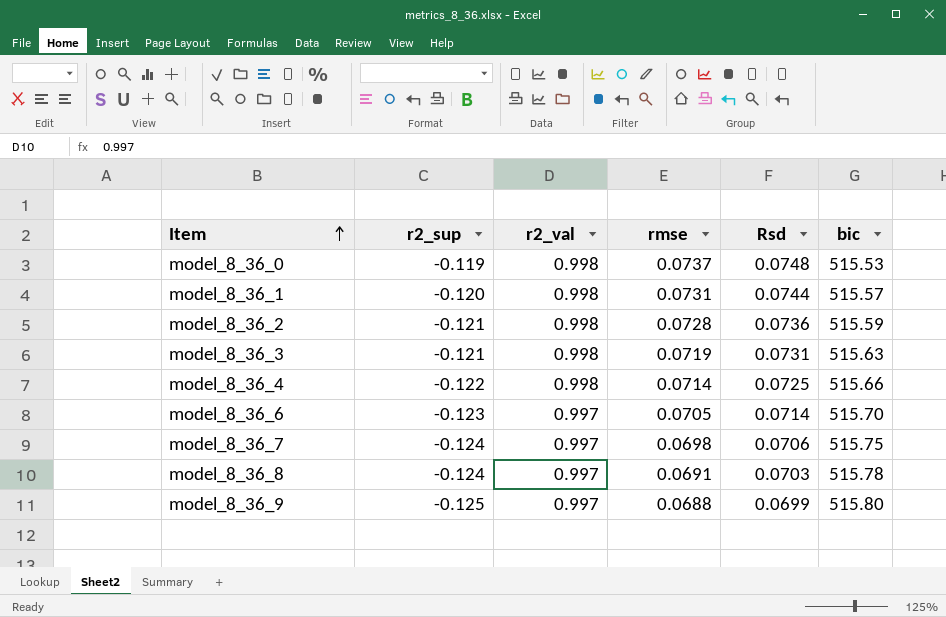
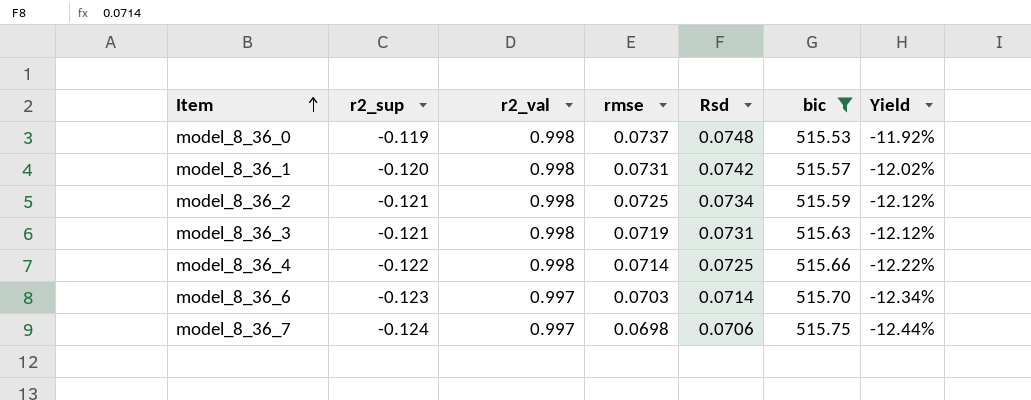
filter: none -> bic <= 515.75
column Yield | formula: none -> [r2_sup] / [r2_val]
model_8_36_1 | Rsd: 0.0744 -> 0.0742
model_8_36_2 | rmse: 0.0728 -> 0.0725
model_8_36_2 | Rsd: 0.0736 -> 0.0734
model_8_36_6 | rmse: 0.0705 -> 0.0703

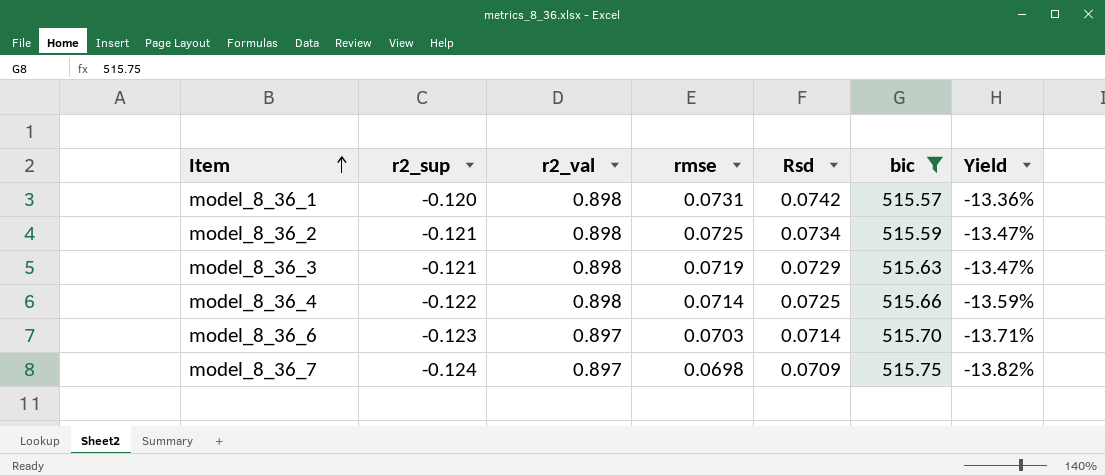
row model_8_36_0: -0.119 | 0.998 | 0.0737 | 0.0748 | 515.53 | -11.92% -> none
model_8_36_1 | r2_val: 0.998 -> 0.898
model_8_36_1 | Yield: -12.02% -> -13.36%
model_8_36_2 | r2_val: 0.998 -> 0.898
model_8_36_2 | Yield: -12.12% -> -13.47%
model_8_36_3 | r2_val: 0.998 -> 0.898
model_8_36_3 | Rsd: 0.0731 -> 0.0729
model_8_36_3 | Yield: -12.12% -> -13.47%
model_8_36_4 | r2_val: 0.998 -> 0.898
model_8_36_4 | Yield: -12.22% -> -13.59%
model_8_36_6 | r2_val: 0.997 -> 0.897
model_8_36_6 | Yield: -12.34% -> -13.71%
model_8_36_7 | r2_val: 0.997 -> 0.897
model_8_36_7 | Rsd: 0.0706 -> 0.0709
model_8_36_7 | Yield: -12.44% -> -13.82%

